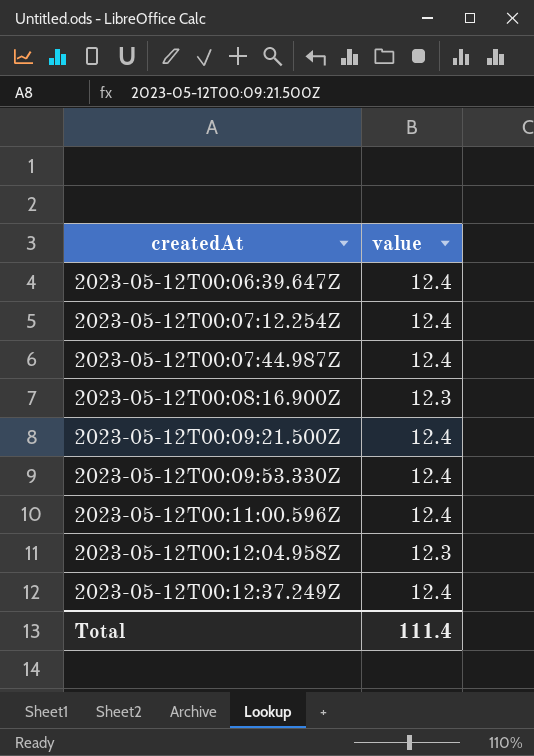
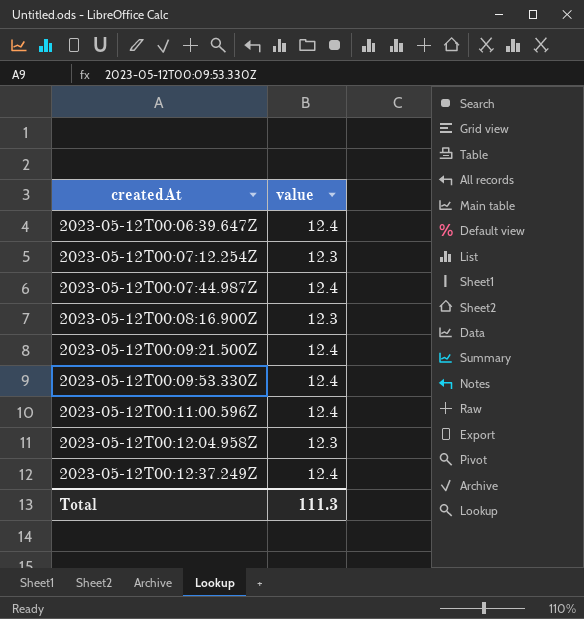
2023-05-12T00:07:12.254Z | value: 12.4 -> 12.3
Total | value: 111.4 -> 111.3

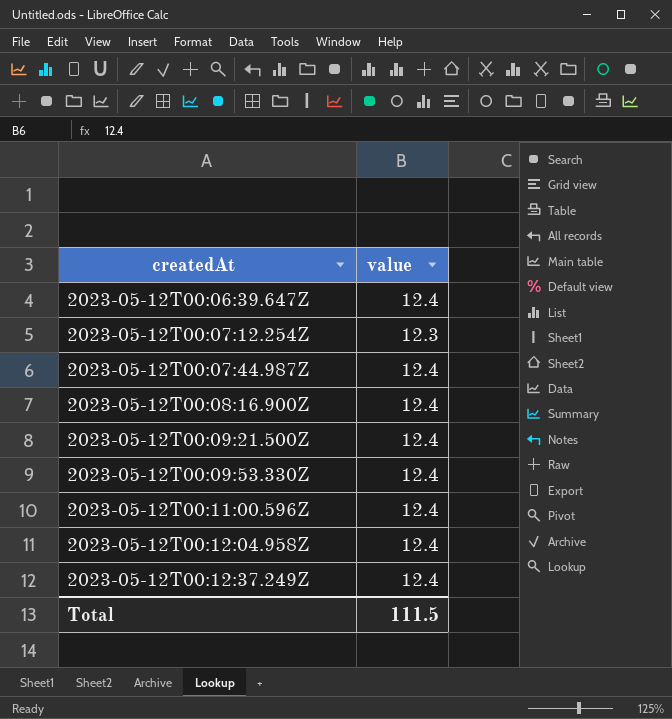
2023-05-12T00:08:16.900Z | value: 12.3 -> 12.4
2023-05-12T00:12:04.958Z | value: 12.3 -> 12.4
Total | value: 111.3 -> 111.5

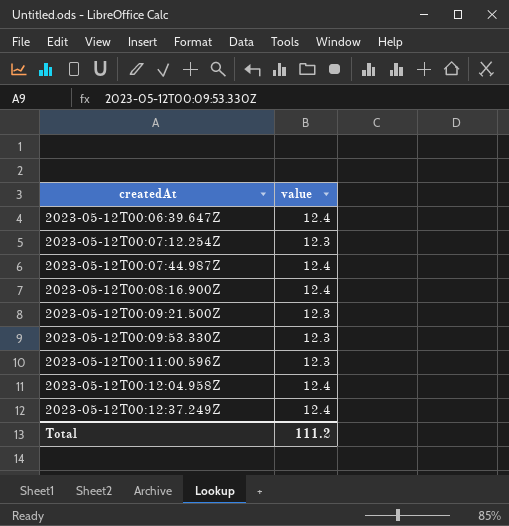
2023-05-12T00:09:21.500Z | value: 12.4 -> 12.3
2023-05-12T00:09:53.330Z | value: 12.4 -> 12.3
2023-05-12T00:11:00.596Z | value: 12.4 -> 12.3
Total | value: 111.5 -> 111.2

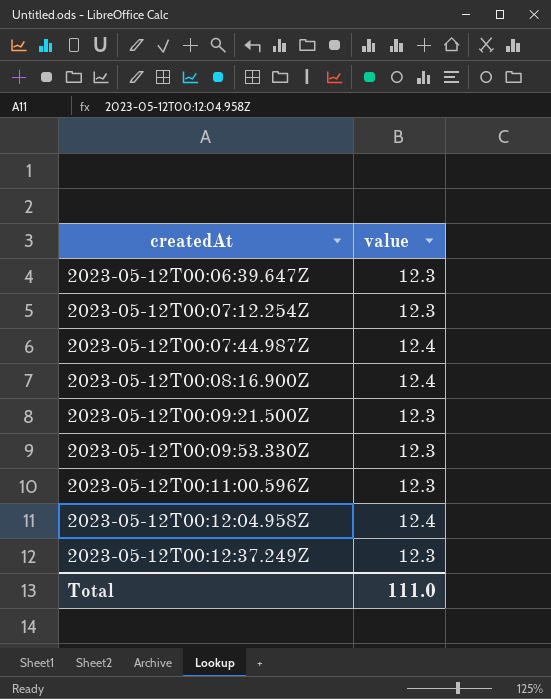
2023-05-12T00:06:39.647Z | value: 12.4 -> 12.3
2023-05-12T00:12:37.249Z | value: 12.4 -> 12.3
Total | value: 111.2 -> 111.0

